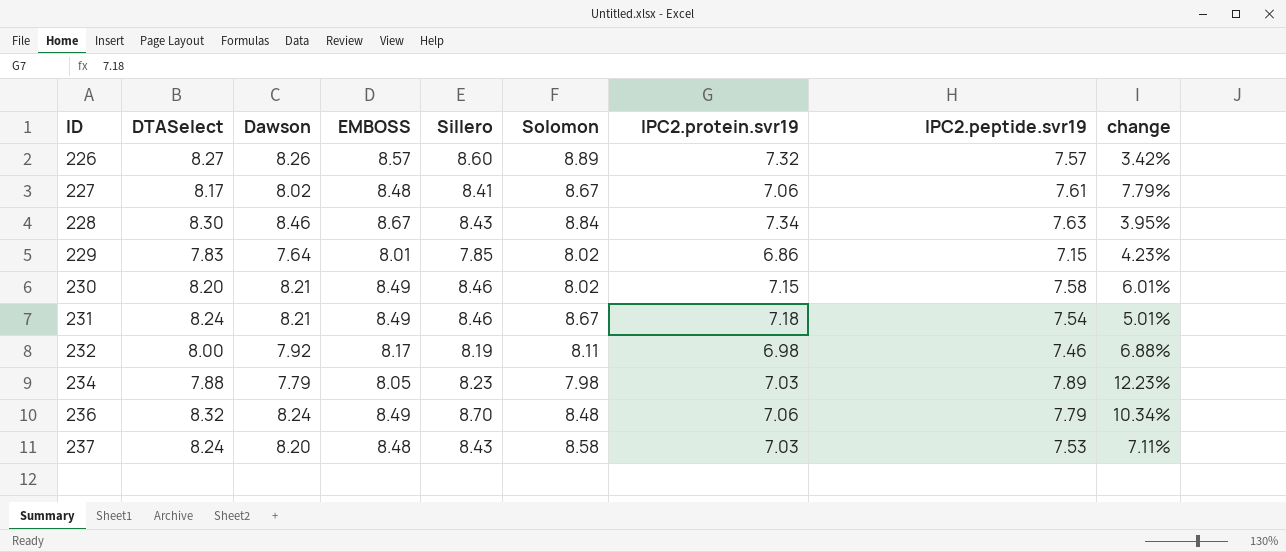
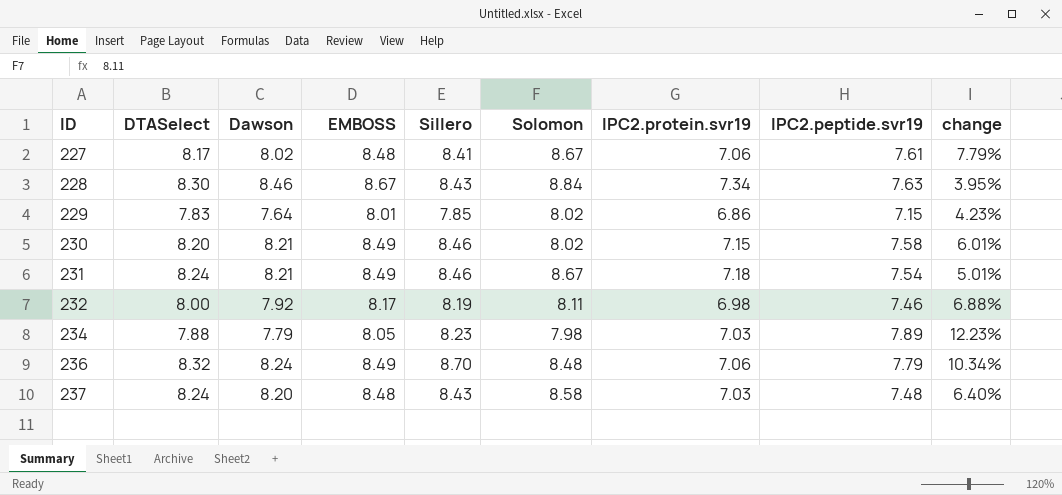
row 226: 8.27 | 8.26 | 8.57 | 8.60 | 8.89 | 7.32 | 7.57 | 3.42% -> none
237 | IPC2.peptide.svr19: 7.53 -> 7.48
237 | change: 7.11% -> 6.40%

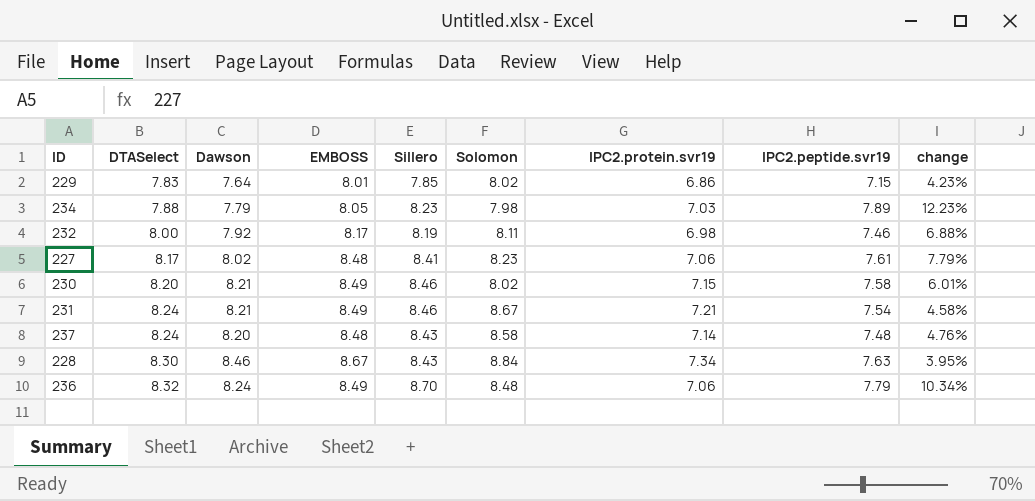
row order: ID ascending -> DTASelect ascending
227 | Solomon: 8.67 -> 8.23
231 | IPC2.protein.svr19: 7.18 -> 7.21
231 | change: 5.01% -> 4.58%
237 | IPC2.protein.svr19: 7.03 -> 7.14
237 | change: 6.40% -> 4.76%

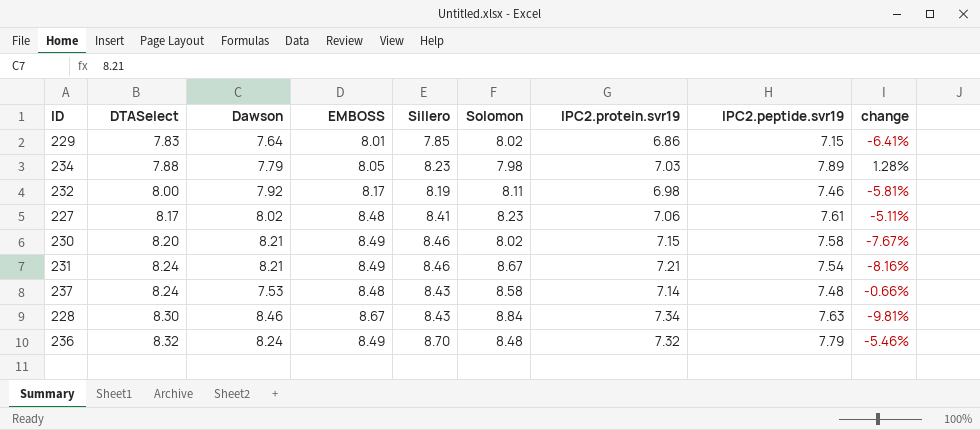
column change | formula: ([IPC2.peptide.svr19] - [IPC2.protein.svr19]) / [IPC2.protein.svr19] -> ([IPC2.peptide.svr19] - [Dawson]) / [Dawson]
237 | Dawson: 8.20 -> 7.53
236 | IPC2.protein.svr19: 7.06 -> 7.32

